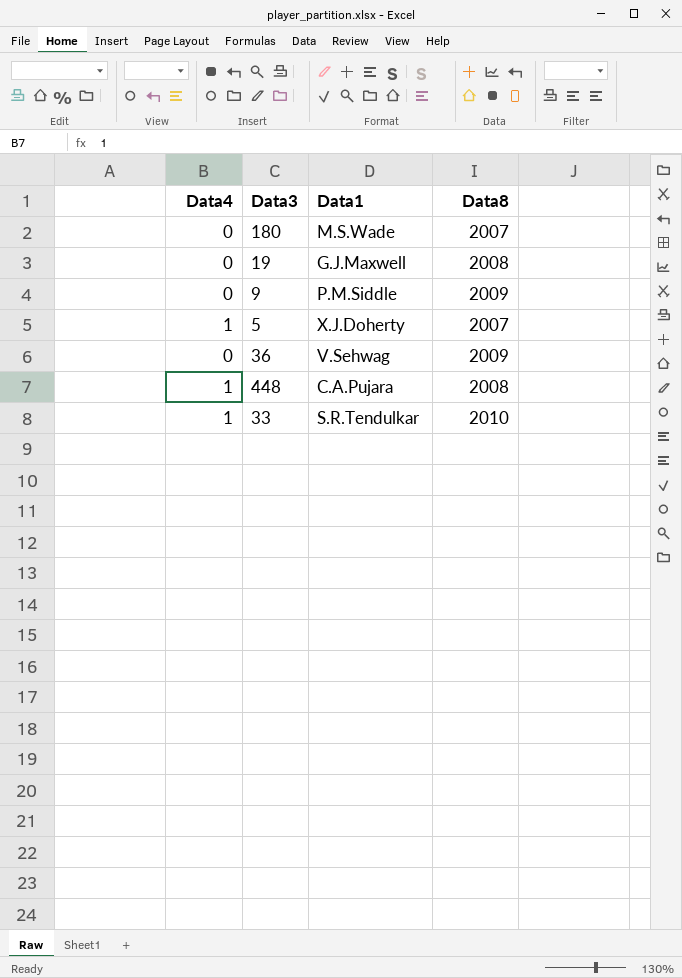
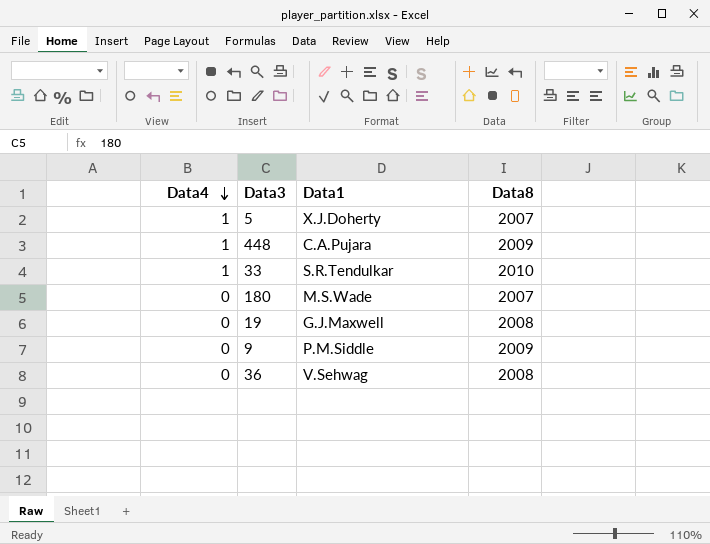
row order: none -> Data4 descending
448 | Data8: 2008 -> 2009
36 | Data8: 2009 -> 2008

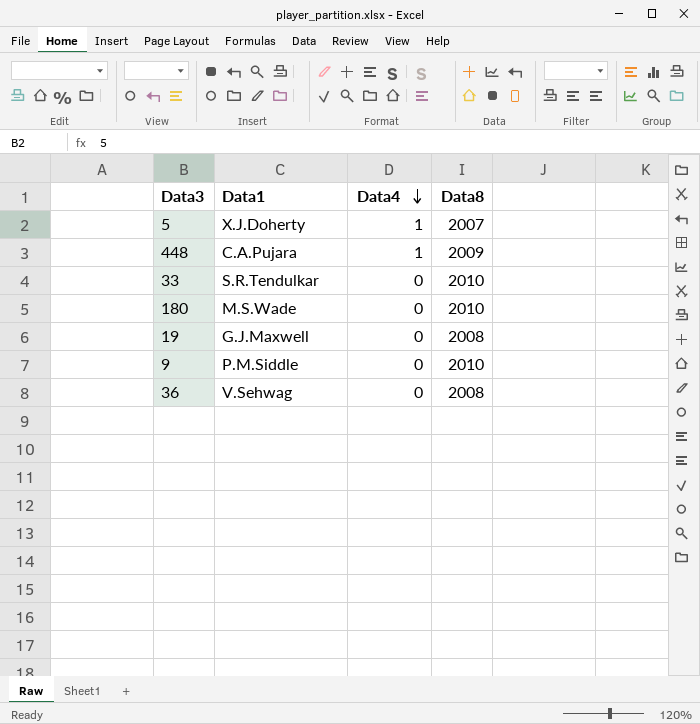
column Data4 | position: 1 -> 3
33 | Data4: 1 -> 0
180 | Data8: 2007 -> 2010
9 | Data8: 2009 -> 2010

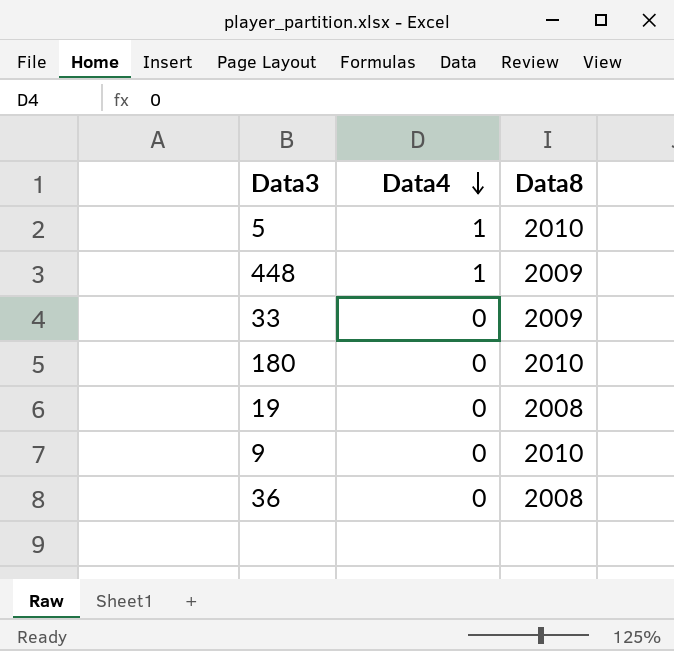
column Data1 | position: 2 -> none
5 | Data8: 2007 -> 2010
33 | Data8: 2010 -> 2009

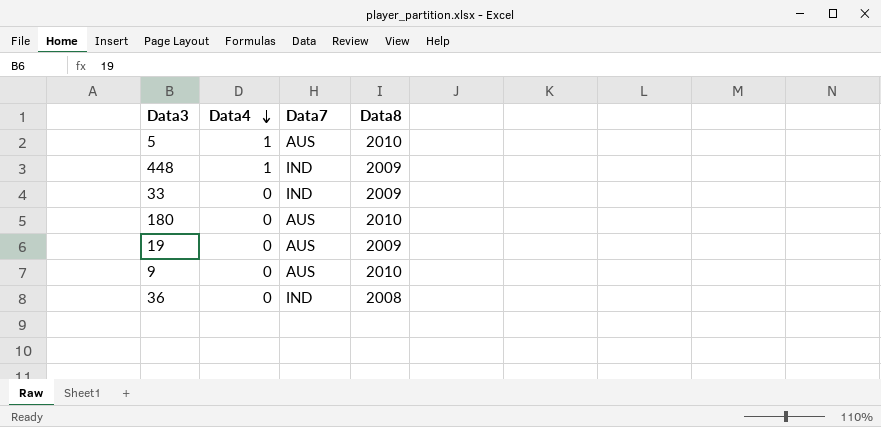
column Data7 | position: none -> 3
19 | Data8: 2008 -> 2009

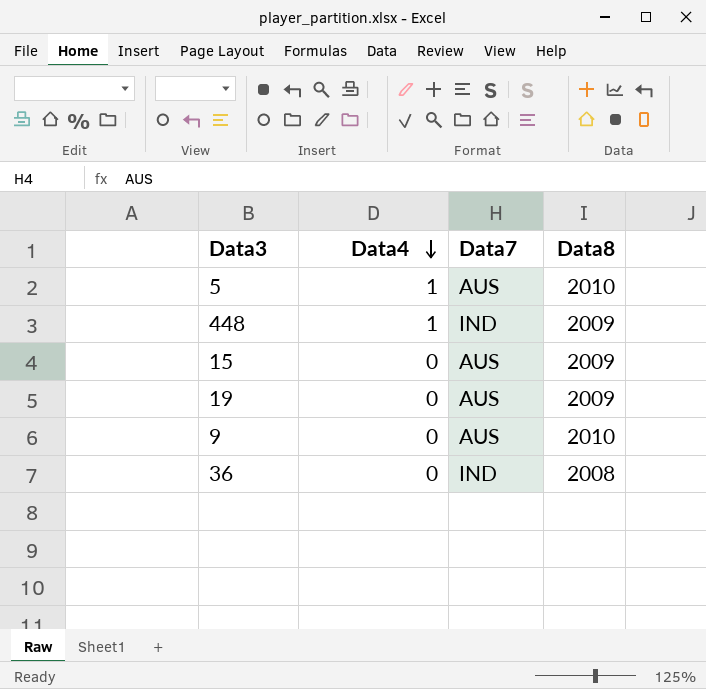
row 33: 0 | IND | 2009 -> none
row 180: 0 | AUS | 2010 -> none
row 15: none -> 0 | AUS | 2009

